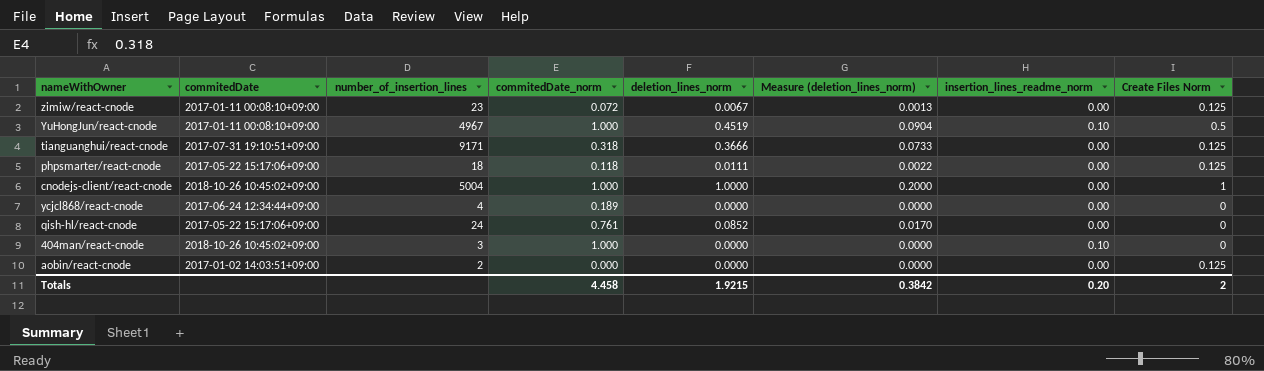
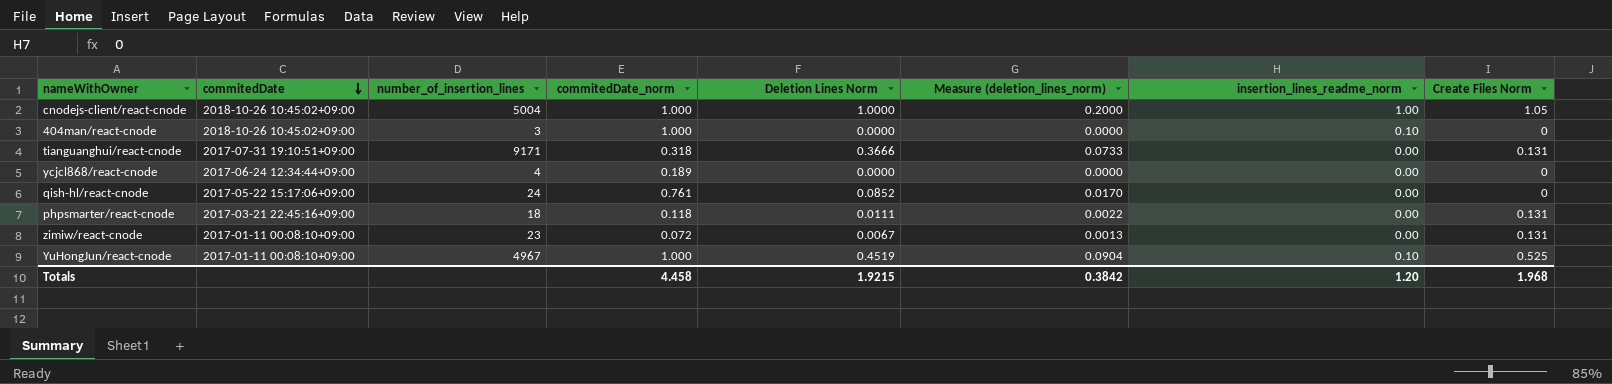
row order: none -> commitedDate descending
column name: deletion_lines_norm -> Deletion Lines Norm
row aobin/react-cnode: 2017-01-02 14:03:51+09:00 | 2 | 0.000 | 0.0000 | 0.0000 | 0.00 | 0.125 -> none
cnodejs-client/react-cnode | insertion_lines_readme_norm: 0.00 -> 1.00
cnodejs-client/react-cnode | Create Files Norm: 1 -> 1.05
tianguanghui/react-cnode | Create Files Norm: 0.125 -> 0.131
phpsmarter/react-cnode | commitedDate: 2017-05-22 15:17:06+09:00 -> 2017-03-21 22:45:16+09:00
phpsmarter/react-cnode | Create Files Norm: 0.125 -> 0.131
zimiw/react-cnode | Create Files Norm: 0.125 -> 0.131
YuHongJun/react-cnode | Create Files Norm: 0.5 -> 0.525
Totals | insertion_lines_readme_norm: 0.20 -> 1.20
Totals | Create Files Norm: 2 -> 1.968

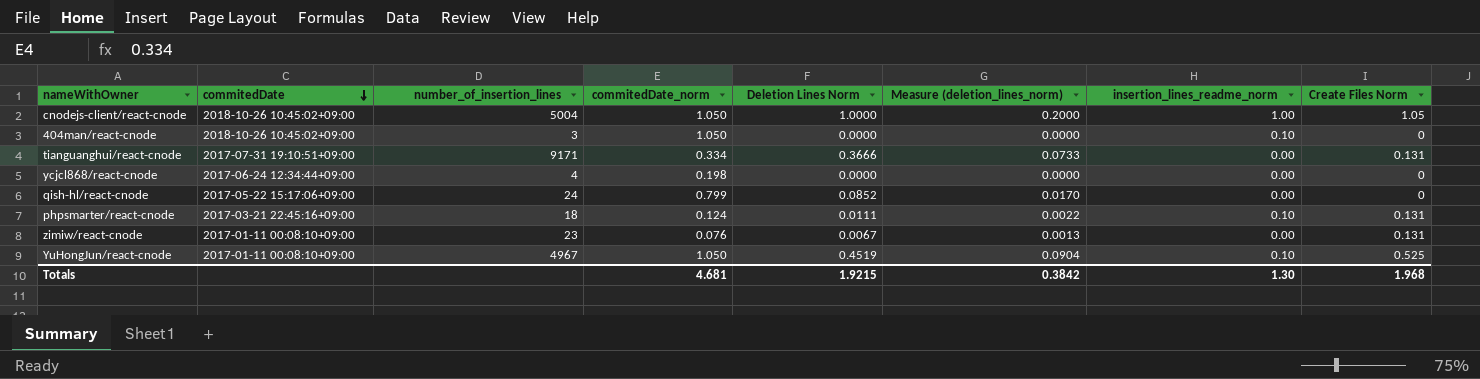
cnodejs-client/react-cnode | commitedDate_norm: 1.000 -> 1.050
404man/react-cnode | commitedDate_norm: 1.000 -> 1.050
tianguanghui/react-cnode | commitedDate_norm: 0.318 -> 0.334
ycjcl868/react-cnode | commitedDate_norm: 0.189 -> 0.198
qish-hl/react-cnode | commitedDate_norm: 0.761 -> 0.799
phpsmarter/react-cnode | commitedDate_norm: 0.118 -> 0.124
phpsmarter/react-cnode | insertion_lines_readme_norm: 0.00 -> 0.10
zimiw/react-cnode | commitedDate_norm: 0.072 -> 0.076
YuHongJun/react-cnode | commitedDate_norm: 1.000 -> 1.050
Totals | commitedDate_norm: 4.458 -> 4.681
Totals | insertion_lines_readme_norm: 1.20 -> 1.30

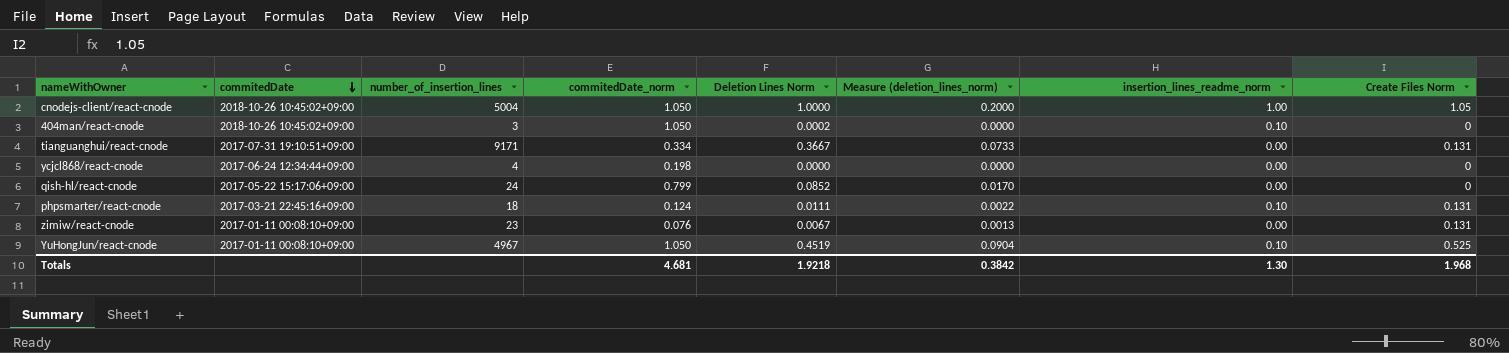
404man/react-cnode | Deletion Lines Norm: 0.0000 -> 0.0002
tianguanghui/react-cnode | Deletion Lines Norm: 0.3666 -> 0.3667
Totals | Deletion Lines Norm: 1.9215 -> 1.9218

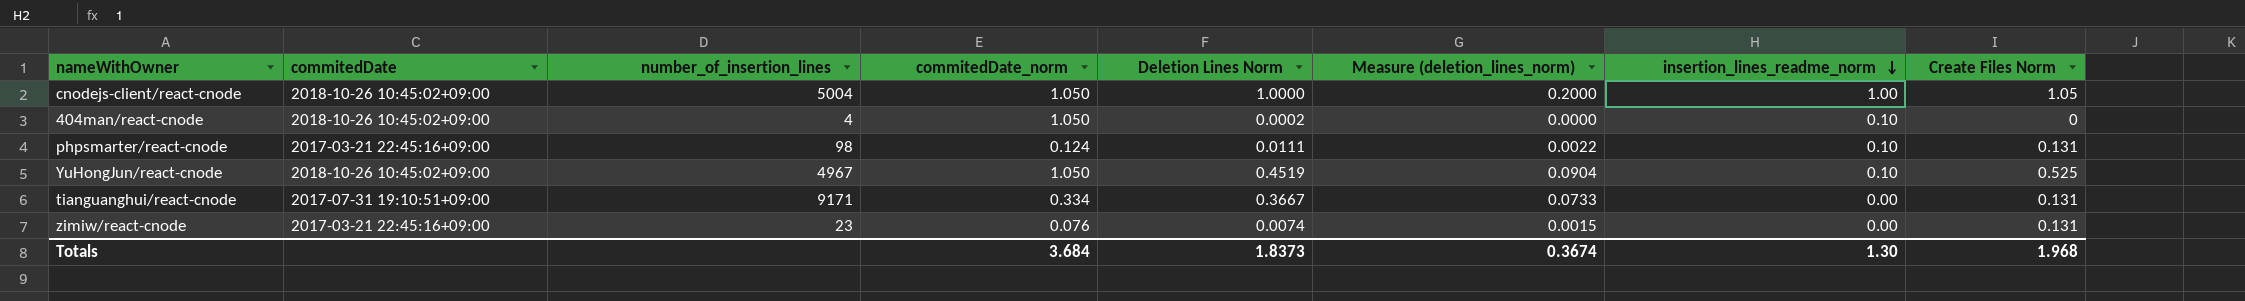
row order: commitedDate descending -> insertion_lines_readme_norm descending
row ycjcl868/react-cnode: 2017-06-24 12:34:44+09:00 | 4 | 0.198 | 0.0000 | 0.0000 | 0.00 | 0 -> none
row qish-hl/react-cnode: 2017-05-22 15:17:06+09:00 | 24 | 0.799 | 0.0852 | 0.0170 | 0.00 | 0 -> none
404man/react-cnode | number_of_insertion_lines: 3 -> 4
phpsmarter/react-cnode | number_of_insertion_lines: 18 -> 98
YuHongJun/react-cnode | commitedDate: 2017-01-11 00:08:10+09:00 -> 2018-10-26 10:45:02+09:00
zimiw/react-cnode | commitedDate: 2017-01-11 00:08:10+09:00 -> 2017-03-21 22:45:16+09:00
zimiw/react-cnode | Deletion Lines Norm: 0.0067 -> 0.0074
zimiw/react-cnode | Measure (deletion_lines_norm): 0.0013 -> 0.0015
Totals | commitedDate_norm: 4.681 -> 3.684
Totals | Deletion Lines Norm: 1.9218 -> 1.8373
Totals | Measure (deletion_lines_norm): 0.3842 -> 0.3674

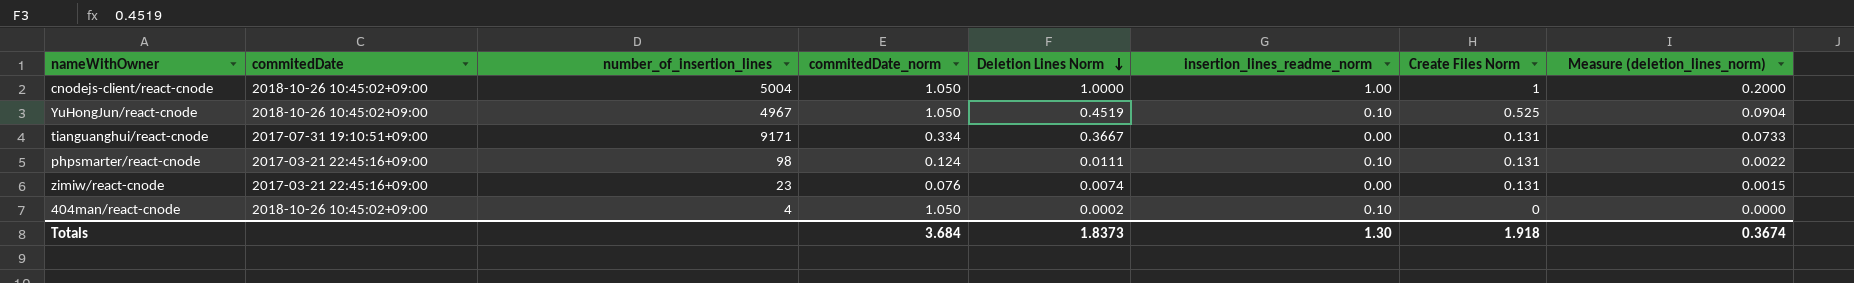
row order: insertion_lines_readme_norm descending -> Deletion Lines Norm descending
column Measure (deletion_lines_norm) | position: 6 -> 8
cnodejs-client/react-cnode | Create Files Norm: 1.05 -> 1
Totals | Create Files Norm: 1.968 -> 1.918

